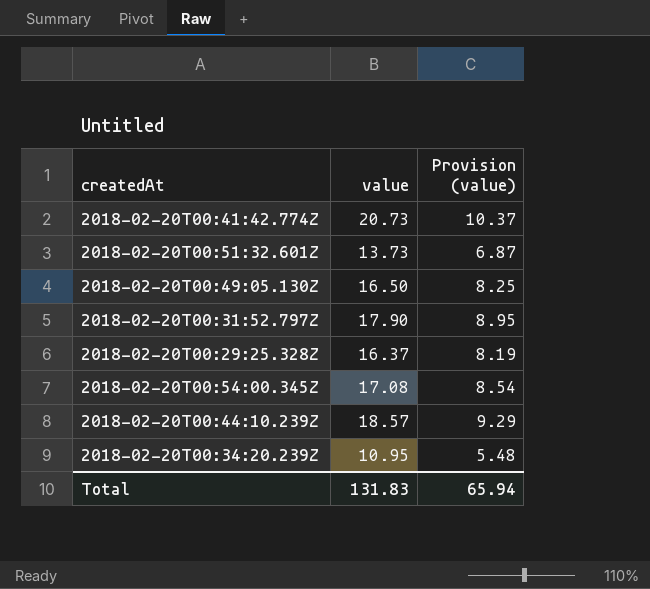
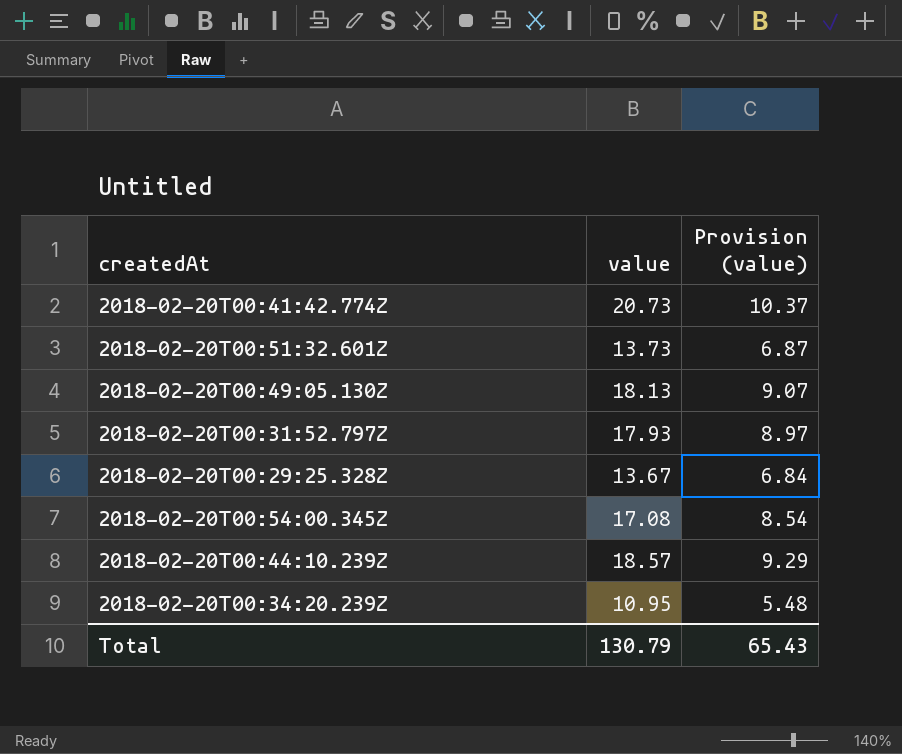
2018-02-20T00:49:05.130Z | value: 16.50 -> 18.13
2018-02-20T00:49:05.130Z | Provision (value): 8.25 -> 9.07
2018-02-20T00:31:52.797Z | value: 17.90 -> 17.93
2018-02-20T00:31:52.797Z | Provision (value): 8.95 -> 8.97
2018-02-20T00:29:25.328Z | value: 16.37 -> 13.67
2018-02-20T00:29:25.328Z | Provision (value): 8.19 -> 6.84
Total | value: 131.83 -> 130.79
Total | Provision (value): 65.94 -> 65.43

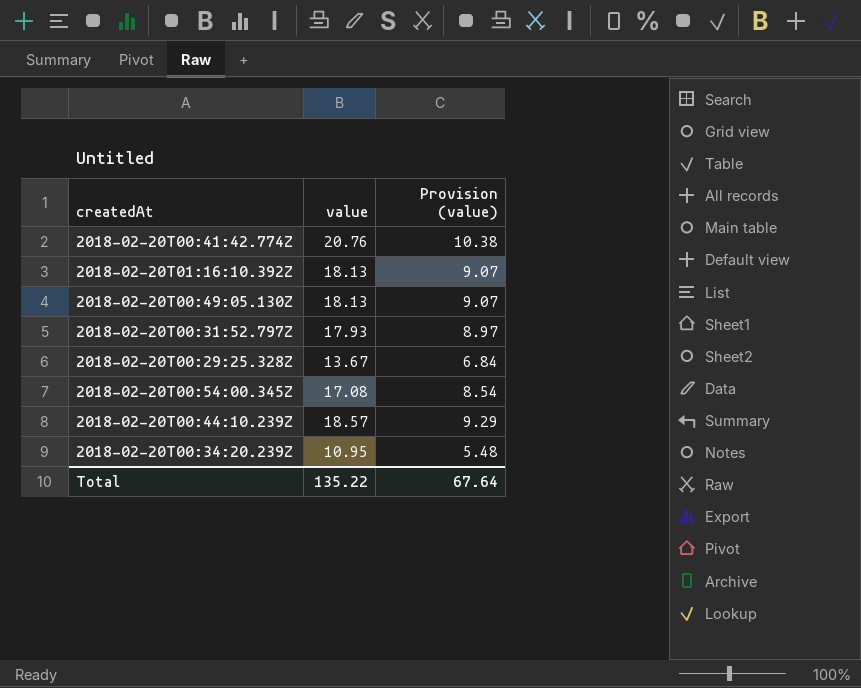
row 2018-02-20T00:51:32.601Z: 13.73 | 6.87 -> none
2018-02-20T00:41:42.774Z | value: 20.73 -> 20.76
2018-02-20T00:41:42.774Z | Provision (value): 10.37 -> 10.38
row 2018-02-20T01:16:10.392Z: none -> 18.13 | 9.07
Total | value: 130.79 -> 135.22
Total | Provision (value): 65.43 -> 67.64

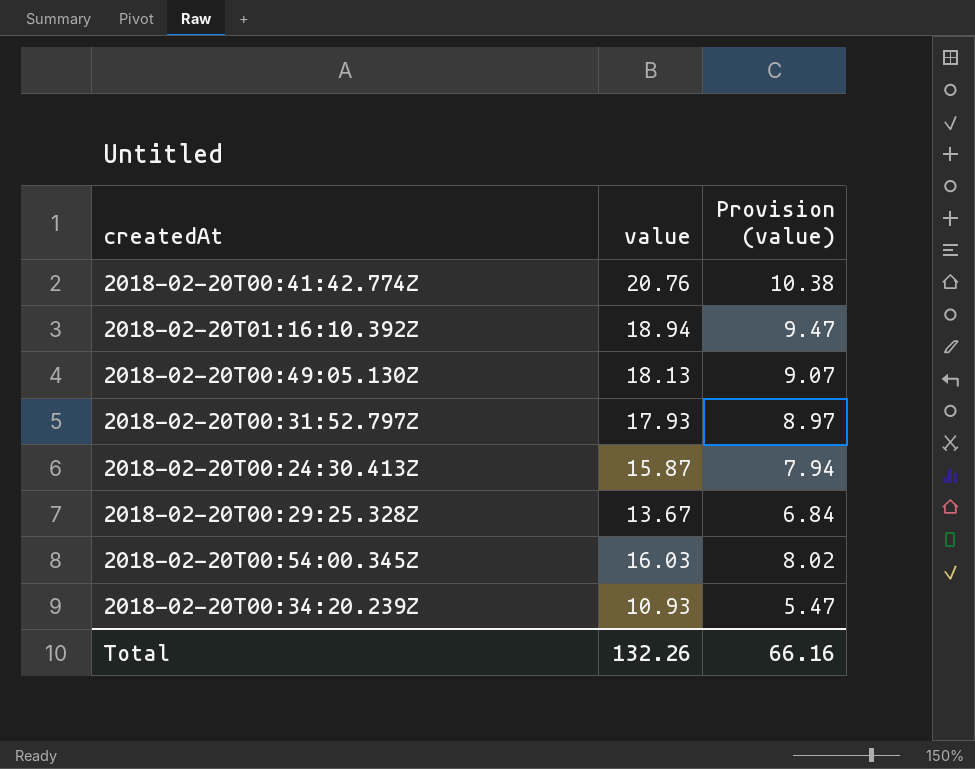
row 2018-02-20T00:44:10.239Z: 18.57 | 9.29 -> none
2018-02-20T01:16:10.392Z | value: 18.13 -> 18.94
2018-02-20T01:16:10.392Z | Provision (value): 9.07 -> 9.47
row 2018-02-20T00:24:30.413Z: none -> 15.87 | 7.94
2018-02-20T00:54:00.345Z | value: 17.08 -> 16.03
2018-02-20T00:54:00.345Z | Provision (value): 8.54 -> 8.02
2018-02-20T00:34:20.239Z | value: 10.95 -> 10.93
2018-02-20T00:34:20.239Z | Provision (value): 5.48 -> 5.47
Total | value: 135.22 -> 132.26
Total | Provision (value): 67.64 -> 66.16

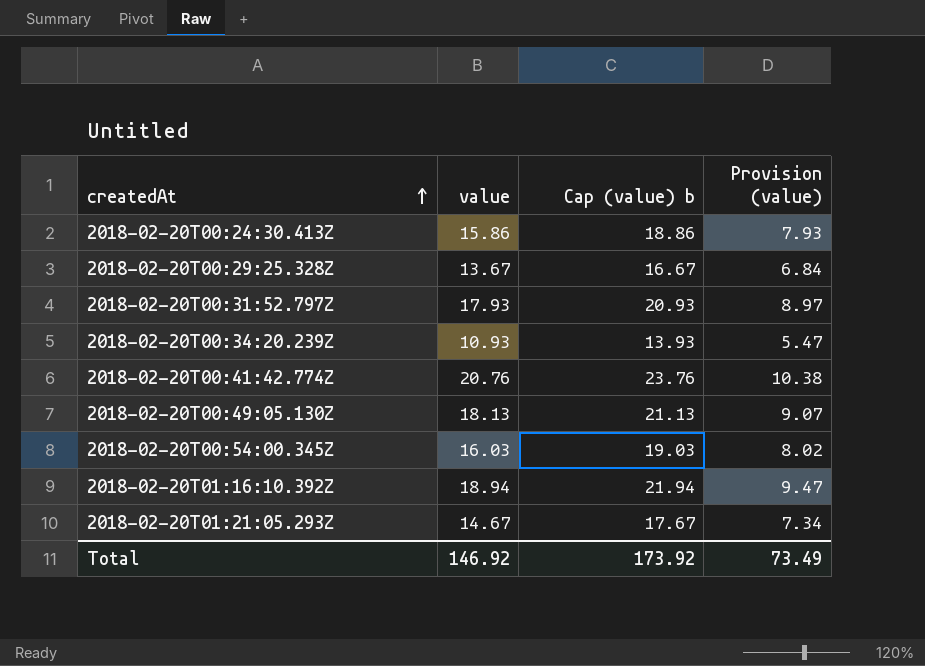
row order: none -> createdAt ascending
column Cap (value) b | formula: none -> [value] + 3
2018-02-20T00:24:30.413Z | value: 15.87 -> 15.86
2018-02-20T00:24:30.413Z | Provision (value): 7.94 -> 7.93
row 2018-02-20T01:21:05.293Z: none -> 14.67 | 17.67 | 7.34
Total | value: 132.26 -> 146.92
Total | Provision (value): 66.16 -> 73.49

